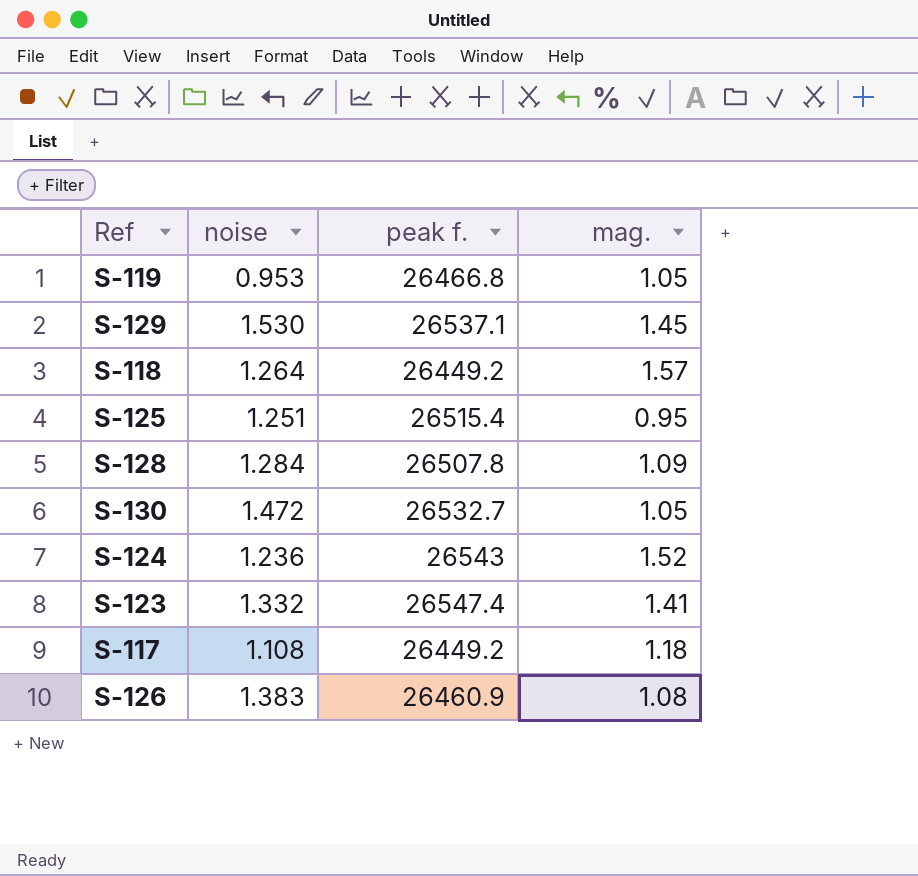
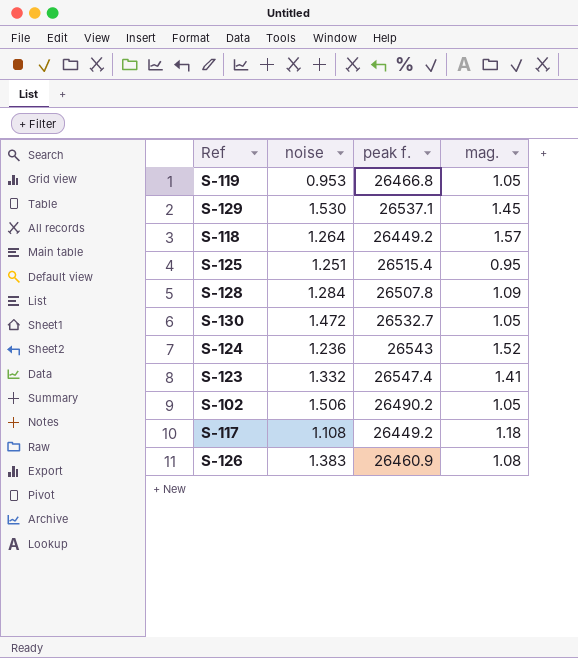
row S-102: none -> 1.506 | 26490.2 | 1.05

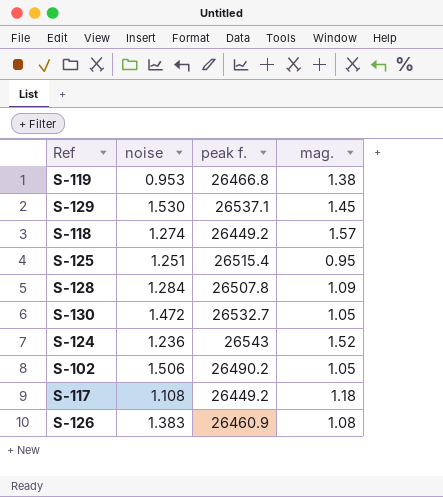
row S-123: 1.332 | 26547.4 | 1.41 -> none
S-119 | mag.: 1.05 -> 1.38
S-118 | noise: 1.264 -> 1.274

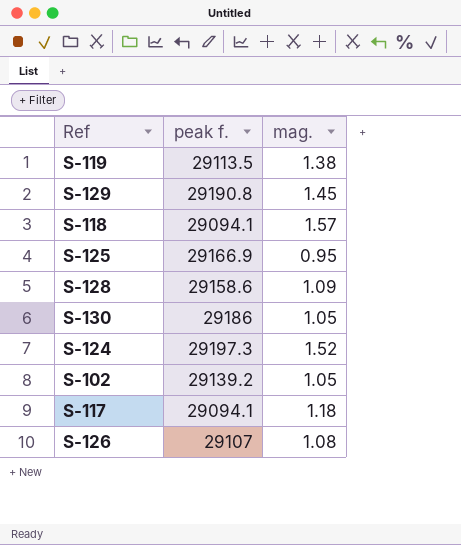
column noise | position: 2 -> none
S-119 | peak f.: 26466.8 -> 29113.5
S-129 | peak f.: 26537.1 -> 29190.8
S-118 | peak f.: 26449.2 -> 29094.1
S-125 | peak f.: 26515.4 -> 29166.9
S-128 | peak f.: 26507.8 -> 29158.6
S-130 | peak f.: 26532.7 -> 29186
S-124 | peak f.: 26543 -> 29197.3
S-102 | peak f.: 26490.2 -> 29139.2
S-117 | peak f.: 26449.2 -> 29094.1
S-126 | peak f.: 26460.9 -> 29107

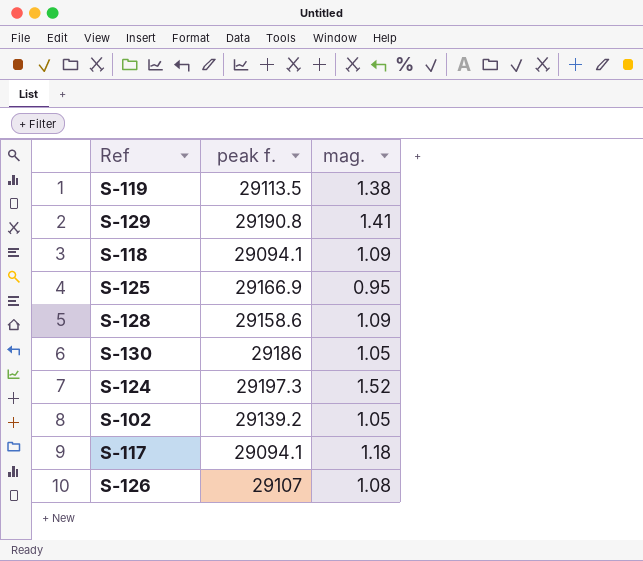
S-129 | mag.: 1.45 -> 1.41
S-118 | mag.: 1.57 -> 1.09

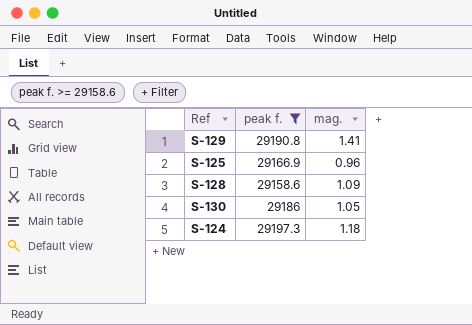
filter: none -> peak f. >= 29158.6
S-125 | mag.: 0.95 -> 0.96
S-124 | mag.: 1.52 -> 1.18

